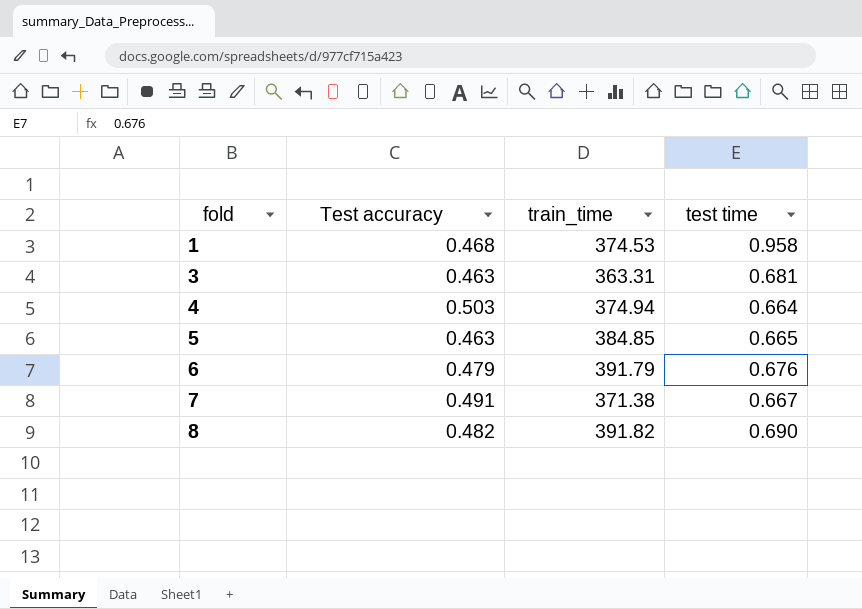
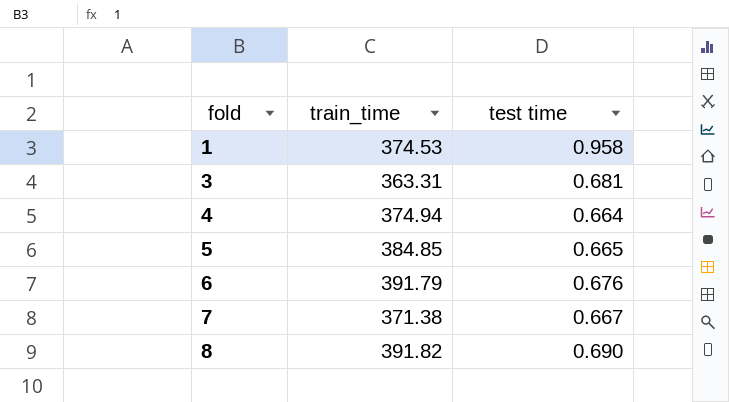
column Test accuracy | position: 2 -> none

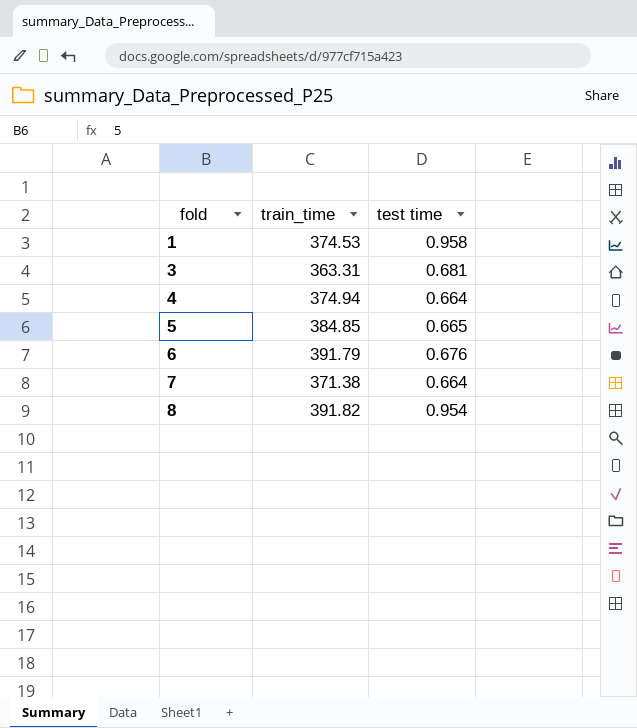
7 | test time: 0.667 -> 0.664
8 | test time: 0.690 -> 0.954

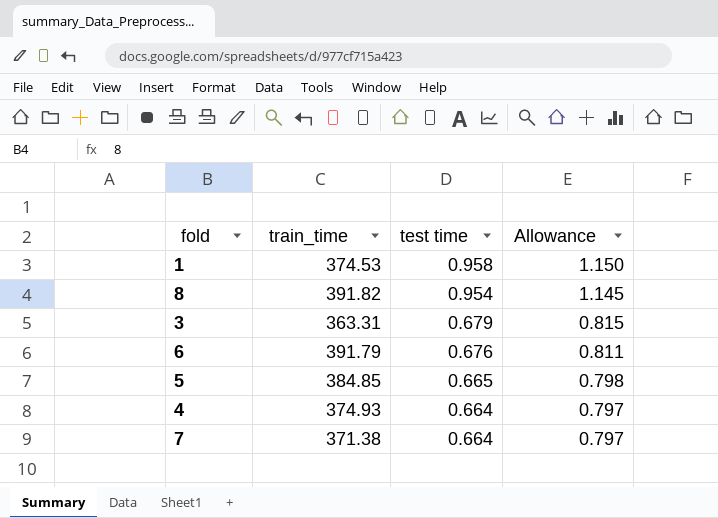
row order: fold ascending -> test time descending
column Allowance | formula: none -> [test time] * 1.2
3 | test time: 0.681 -> 0.679
4 | train_time: 374.94 -> 374.93

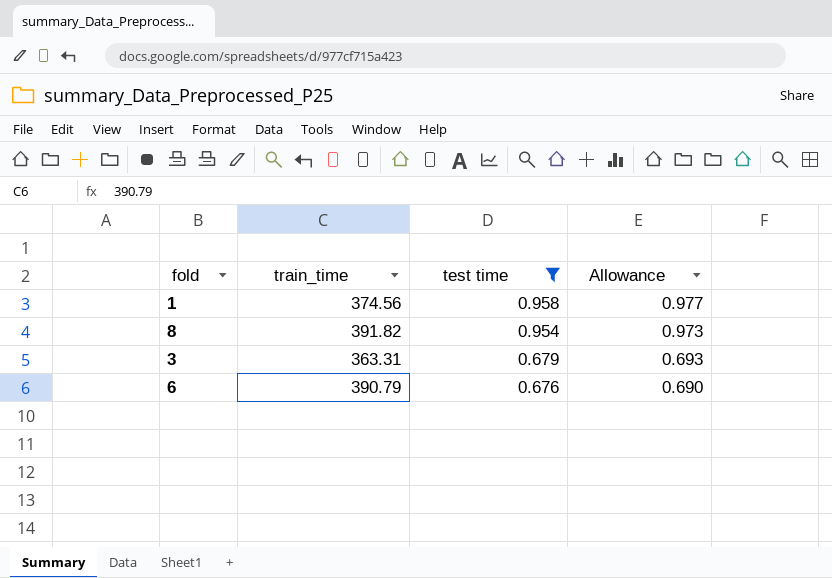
filter: none -> test time >= 0.676
column Allowance | formula: [test time] * 1.2 -> [test time] * 1.02
1 | train_time: 374.53 -> 374.56
6 | train_time: 391.79 -> 390.79

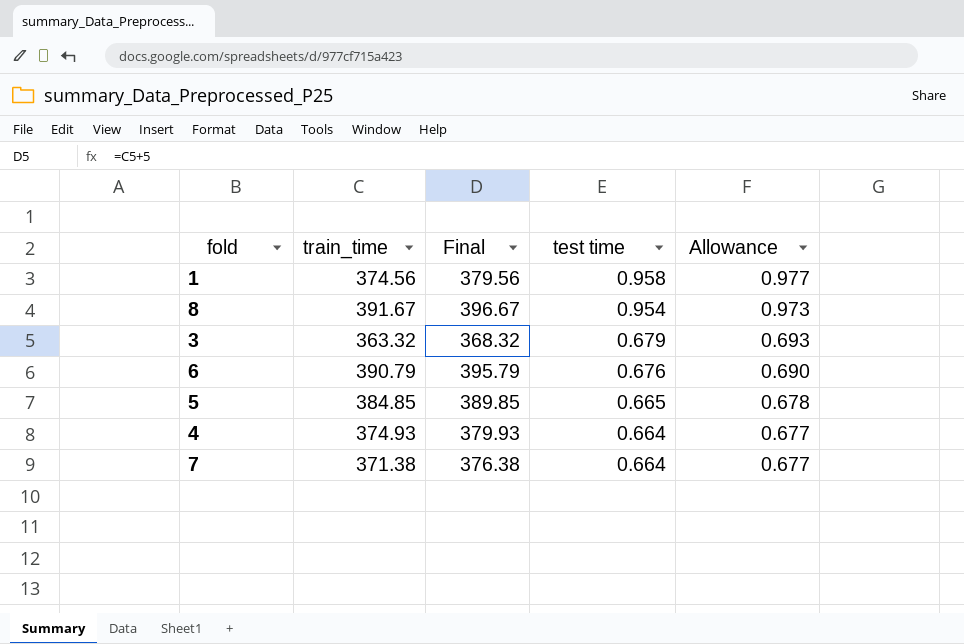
filter: test time >= 0.676 -> none
column Final | formula: none -> [train_time] + 5
8 | train_time: 391.82 -> 391.67
3 | train_time: 363.31 -> 363.32

